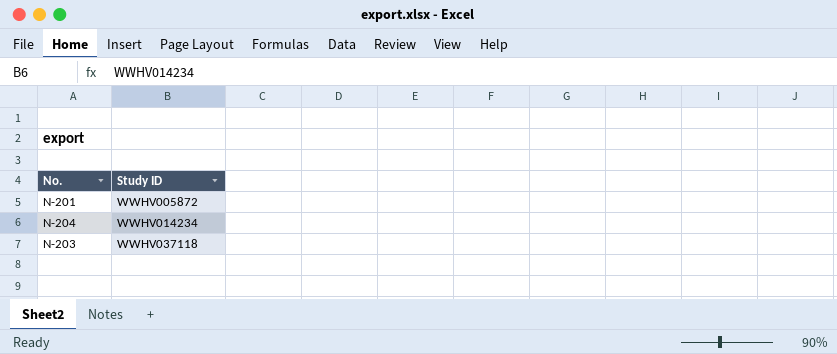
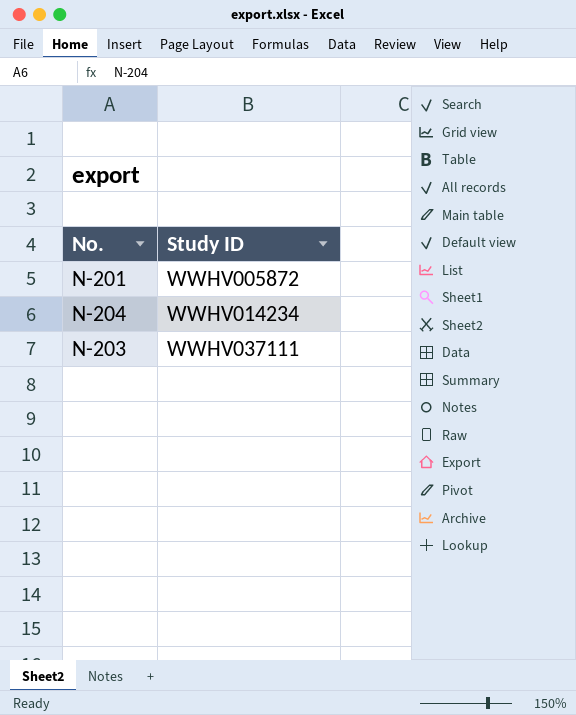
N-203 | Study ID: WWHV037118 -> WWHV037111

